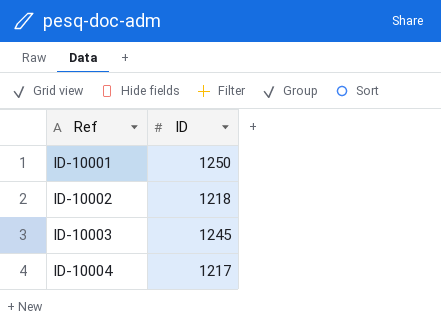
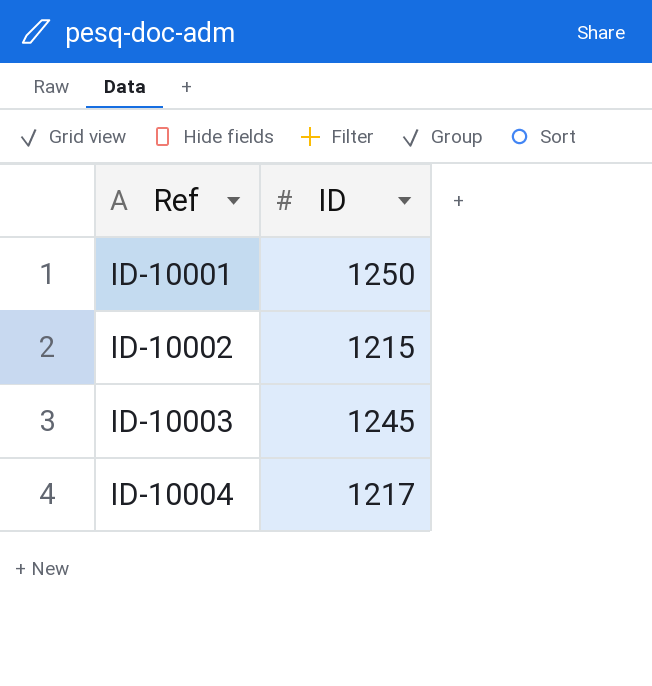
ID-10002 | ID: 1218 -> 1215

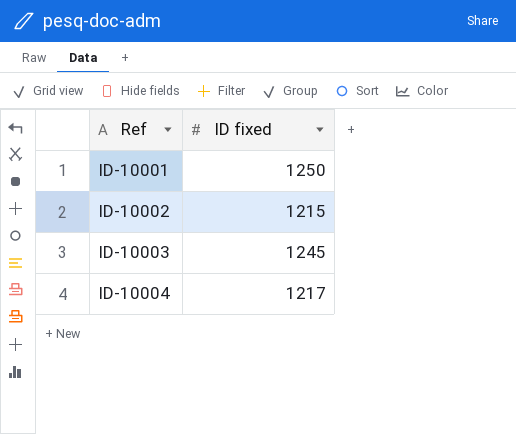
column name: ID -> ID fixed

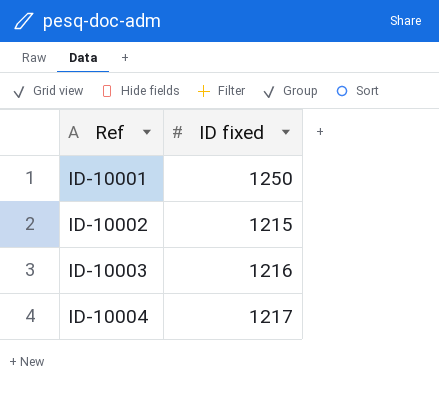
ID-10003 | ID fixed: 1245 -> 1216

